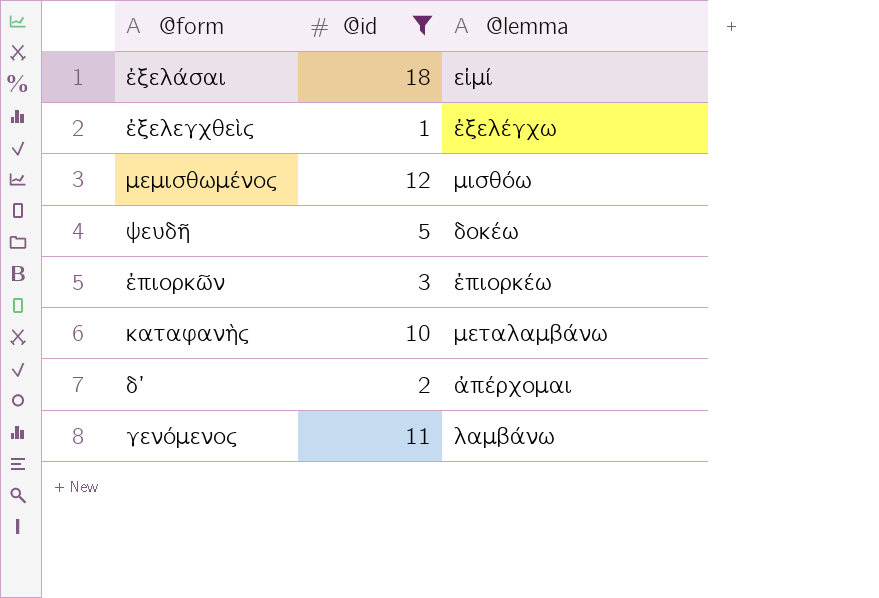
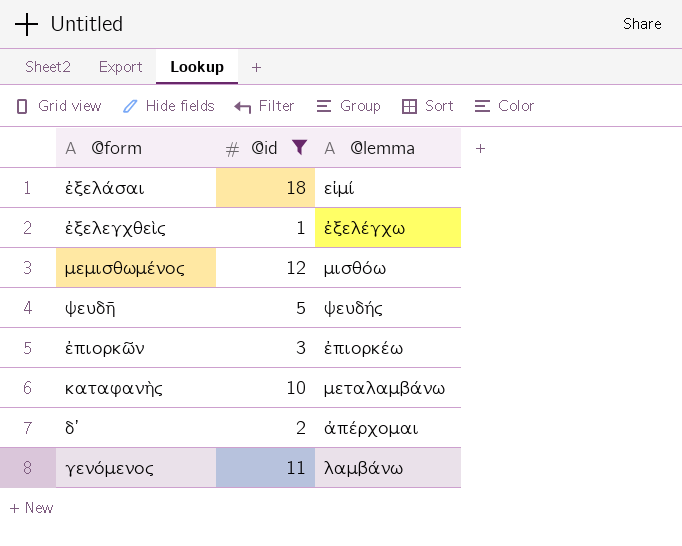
ψευδῆ | @lemma: δοκέω -> ψευδής

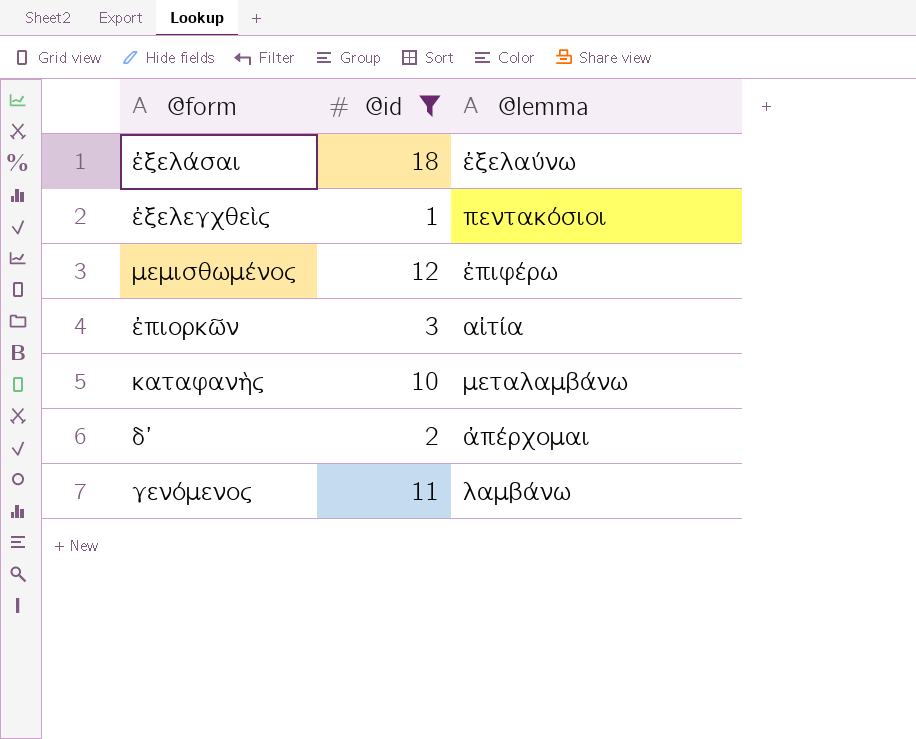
row ψευδῆ: 5 | ψευδής -> none
ἐξελάσαι | @lemma: εἰμί -> ἐξελαύνω
ἐξελεγχθεὶς | @lemma: ἐξελέγχω -> πεντακόσιοι
μεμισθωμένος | @lemma: μισθόω -> ἐπιφέρω
ἐπιορκῶν | @lemma: ἐπιορκέω -> αἰτία

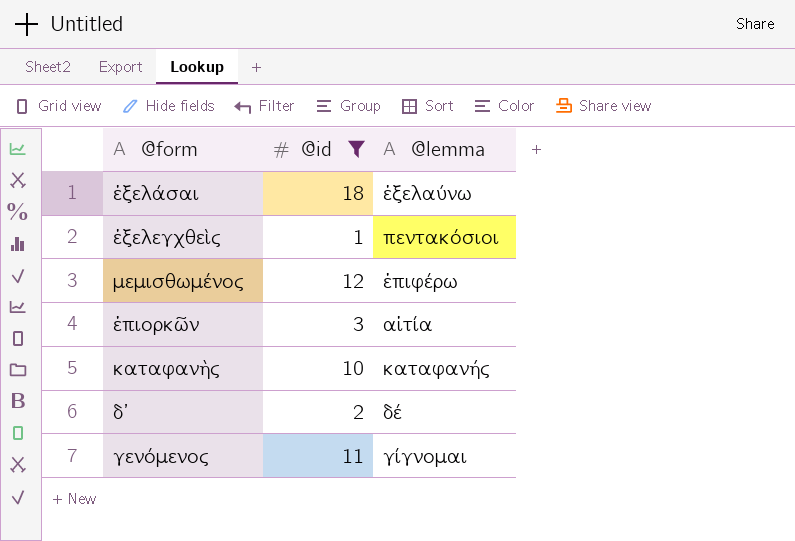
καταφανὴς | @lemma: μεταλαμβάνω -> καταφανής
δʼ | @lemma: ἀπέρχομαι -> δέ
γενόμενος | @lemma: λαμβάνω -> γίγνομαι

